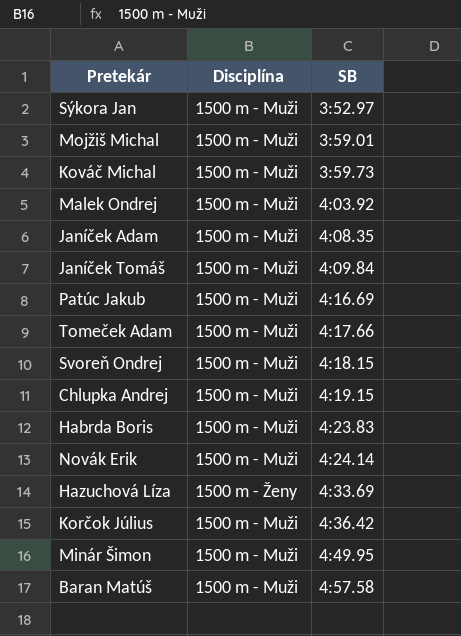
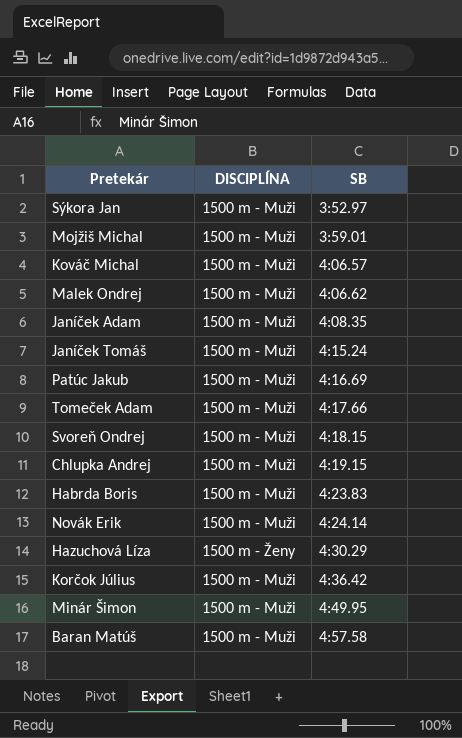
column name: Disciplína -> DISCIPLÍNA
Kováč Michal | SB: 3:59.73 -> 4:06.57
Malek Ondrej | SB: 4:03.92 -> 4:06.62
Janíček Tomáš | SB: 4:09.84 -> 4:15.24
Hazuchová Líza | SB: 4:33.69 -> 4:30.29

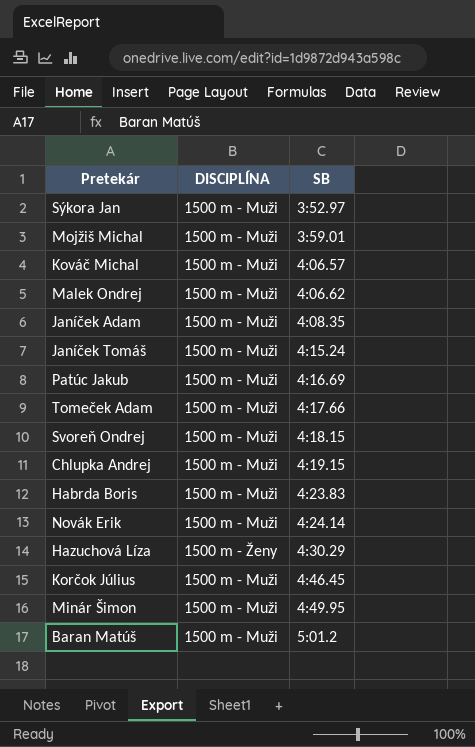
Korčok Július | SB: 4:36.42 -> 4:46.45
Baran Matúš | SB: 4:57.58 -> 5:01.2

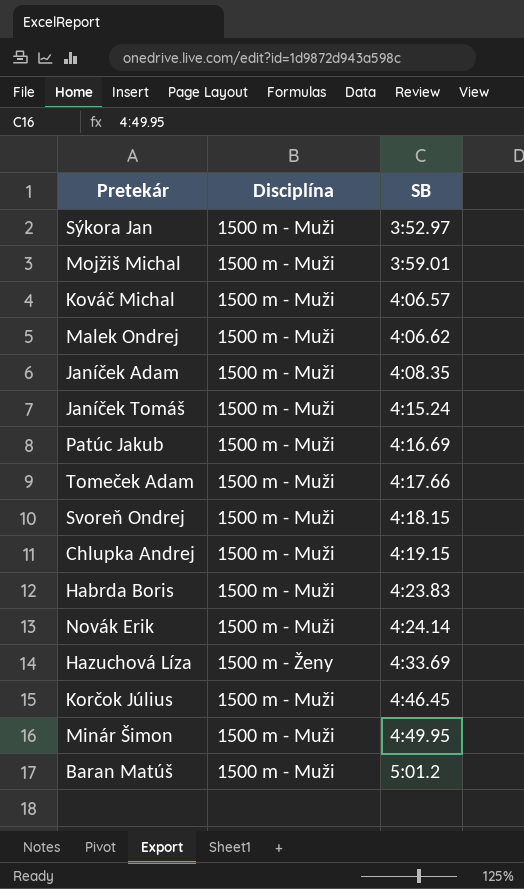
column name: DISCIPLÍNA -> Disciplína
Hazuchová Líza | SB: 4:30.29 -> 4:33.69

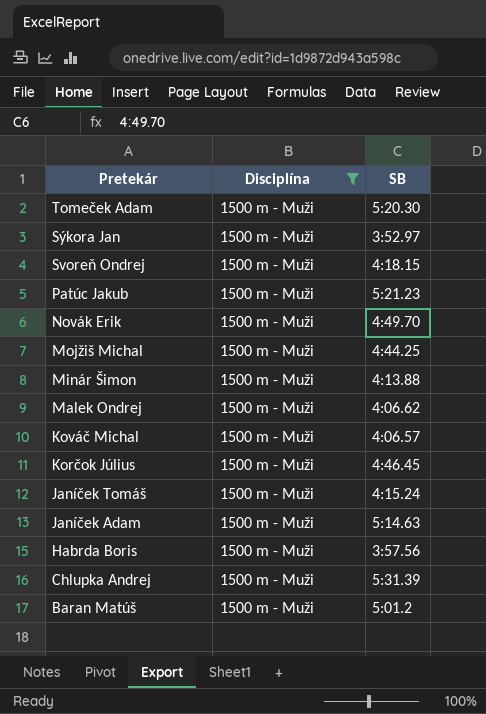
filter: none -> Disciplína = 1500 m - Muži
row order: SB ascending -> Pretekár descending
Tomeček Adam | SB: 4:17.66 -> 5:20.30
Patúc Jakub | SB: 4:16.69 -> 5:21.23
Novák Erik | SB: 4:24.14 -> 4:49.70
Mojžiš Michal | SB: 3:59.01 -> 4:44.25
Minár Šimon | SB: 4:49.95 -> 4:13.88
Janíček Adam | SB: 4:08.35 -> 5:14.63
Habrda Boris | SB: 4:23.83 -> 3:57.56
Chlupka Andrej | SB: 4:19.15 -> 5:31.39

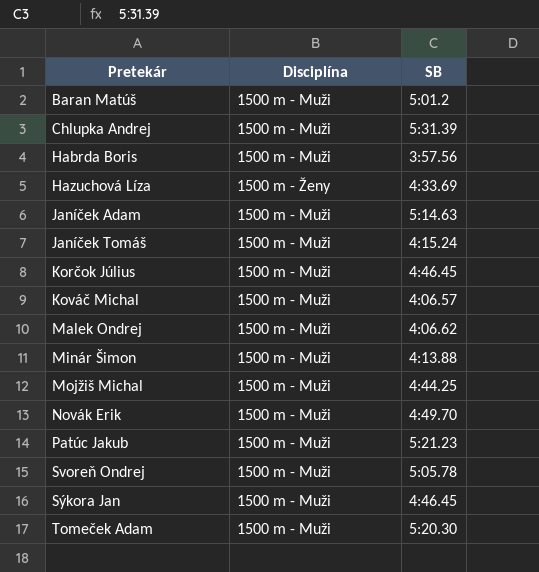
filter: Disciplína = 1500 m - Muži -> none
row order: Pretekár descending -> Pretekár ascending
Svoreň Ondrej | SB: 4:18.15 -> 5:05.78
Sýkora Jan | SB: 3:52.97 -> 4:46.45

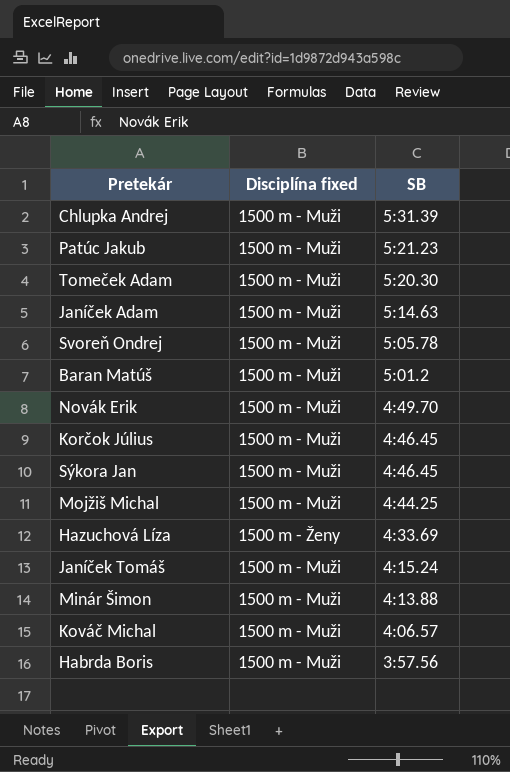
row order: Pretekár ascending -> SB descending
column name: Disciplína -> Disciplína fixed
row Malek Ondrej: 1500 m - Muži | 4:06.62 -> none

